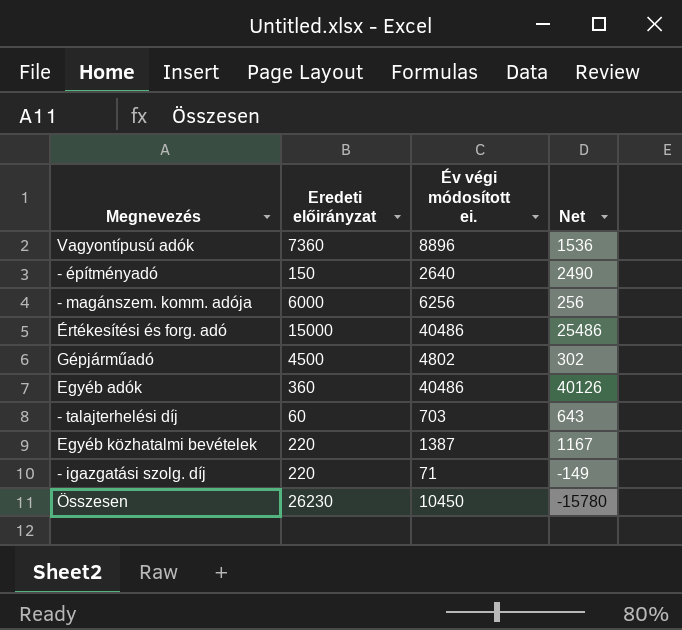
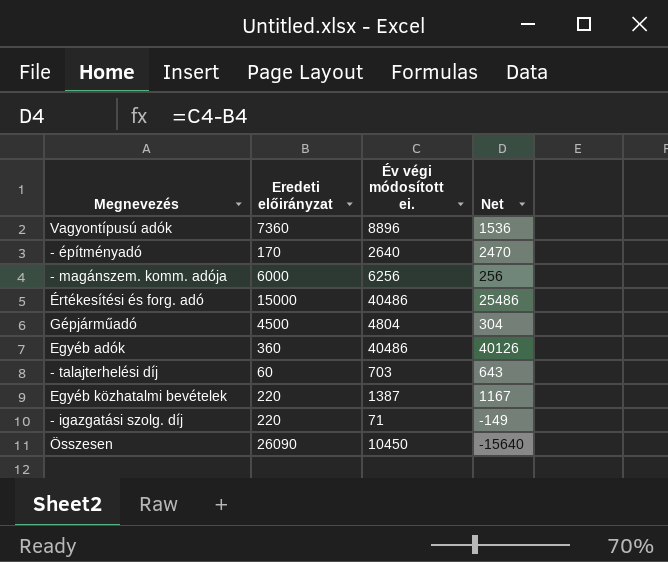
- építményadó | Eredeti előirányzat: 150 -> 170
- építményadó | Net: 2490 -> 2470
Gépjárműadó | Év végi módosított ei.: 4802 -> 4804
Gépjárműadó | Net: 302 -> 304
Összesen | Eredeti előirányzat: 26230 -> 26090
Összesen | Net: -15780 -> -15640

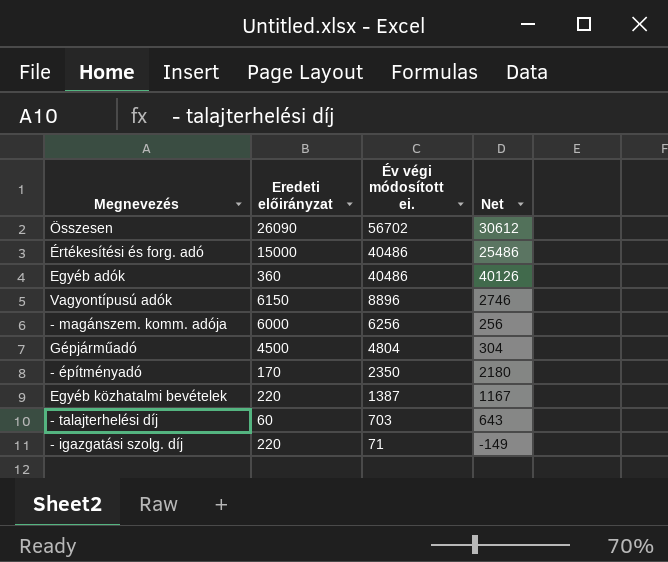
row order: none -> Év végi módosított ei. descending
Összesen | Év végi módosított ei.: 10450 -> 56702
Összesen | Net: -15640 -> 30612
Vagyontípusú adók | Eredeti előirányzat: 7360 -> 6150
Vagyontípusú adók | Net: 1536 -> 2746
- építményadó | Év végi módosított ei.: 2640 -> 2350
- építményadó | Net: 2470 -> 2180

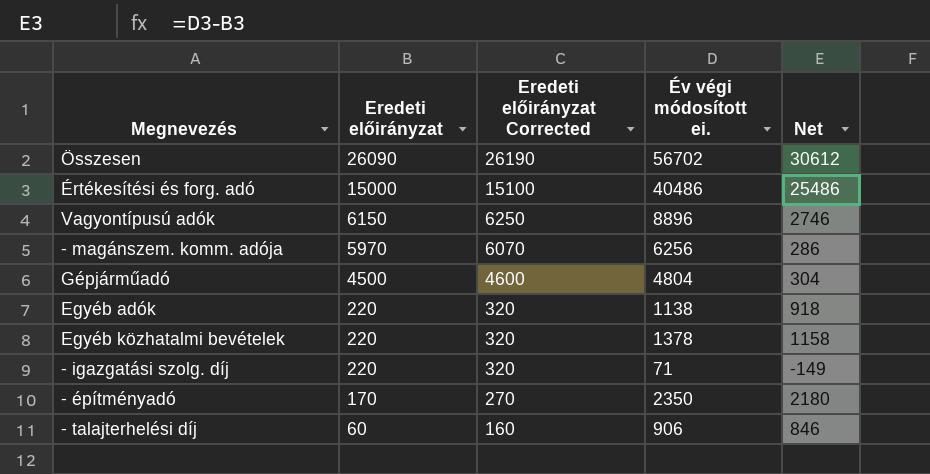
row order: Év végi módosított ei. descending -> Eredeti előirányzat descending
column Eredeti előirányzat Corrected | formula: none -> [Eredeti előirányzat] + 100
- magánszem. komm. adója | Eredeti előirányzat: 6000 -> 5970
- magánszem. komm. adója | Net: 256 -> 286
Egyéb adók | Eredeti előirányzat: 360 -> 220
Egyéb adók | Év végi módosított ei.: 40486 -> 1138
Egyéb adók | Net: 40126 -> 918
Egyéb közhatalmi bevételek | Év végi módosított ei.: 1387 -> 1378
Egyéb közhatalmi bevételek | Net: 1167 -> 1158
- talajterhelési díj | Év végi módosított ei.: 703 -> 906
- talajterhelési díj | Net: 643 -> 846

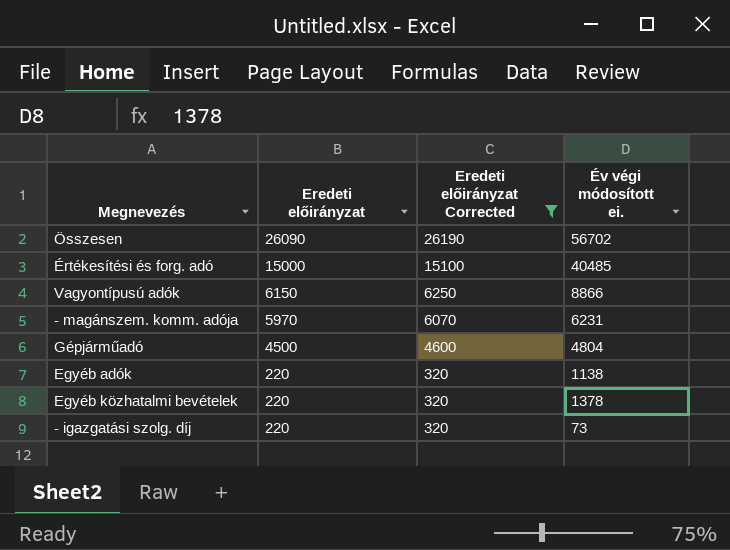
filter: none -> Eredeti előirányzat Corrected >= 320
column Net | formula: [Év végi módosított ei.] - [Eredeti előirányzat] -> none
Értékesítési és forg. adó | Év végi módosított ei.: 40486 -> 40485
Vagyontípusú adók | Év végi módosított ei.: 8896 -> 8866
- magánszem. komm. adója | Év végi módosított ei.: 6256 -> 6231
- igazgatási szolg. díj | Év végi módosított ei.: 71 -> 73

